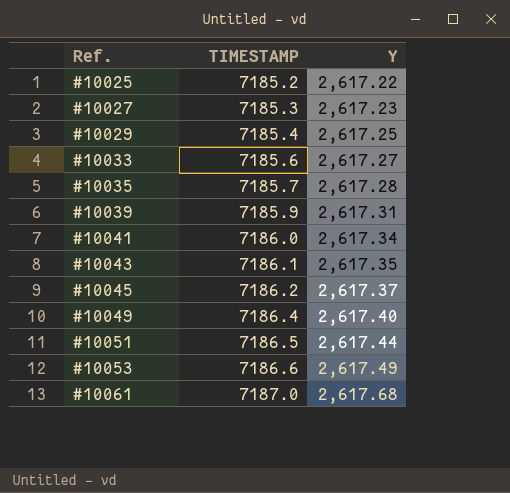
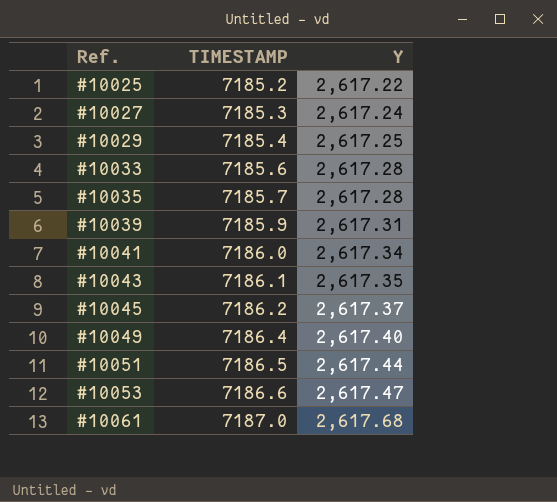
#10027 | Y: 2,617.23 -> 2,617.24
#10033 | Y: 2,617.27 -> 2,617.28
#10053 | Y: 2,617.49 -> 2,617.47

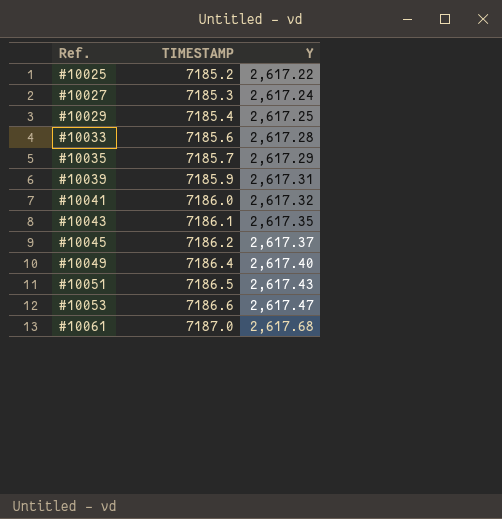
#10035 | Y: 2,617.28 -> 2,617.29
#10041 | Y: 2,617.34 -> 2,617.32
#10051 | Y: 2,617.44 -> 2,617.43

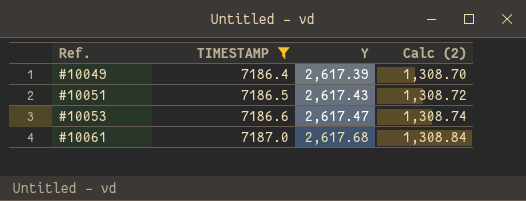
filter: none -> TIMESTAMP >= 7186.4
column Calc (2) | formula: none -> [Y] * 0.5
#10049 | Y: 2,617.40 -> 2,617.39

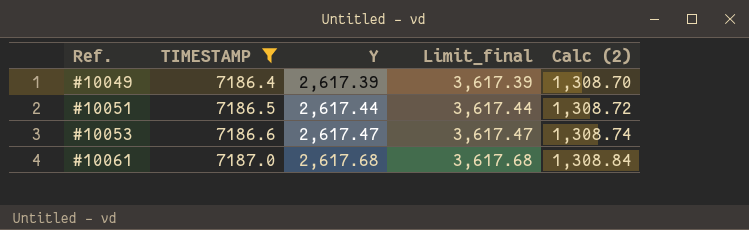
column Limit_final | formula: none -> [Y] + 1000
#10051 | Y: 2,617.43 -> 2,617.44

